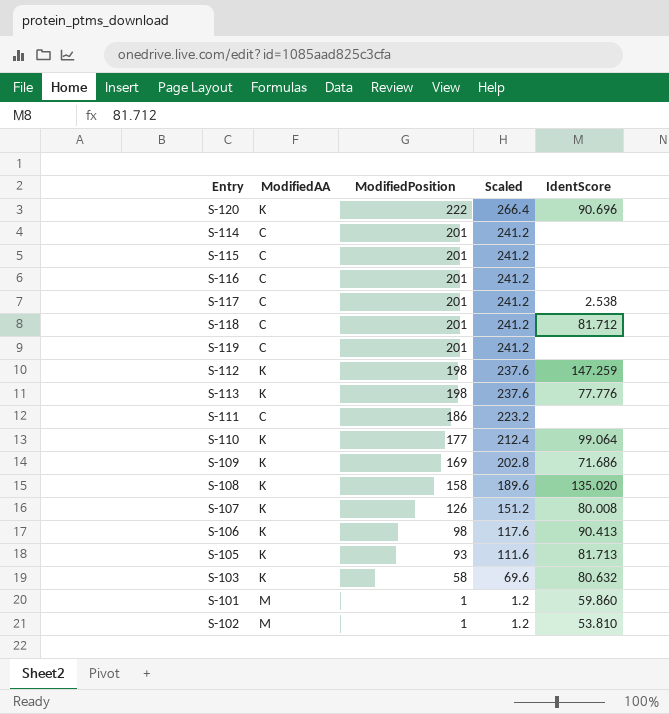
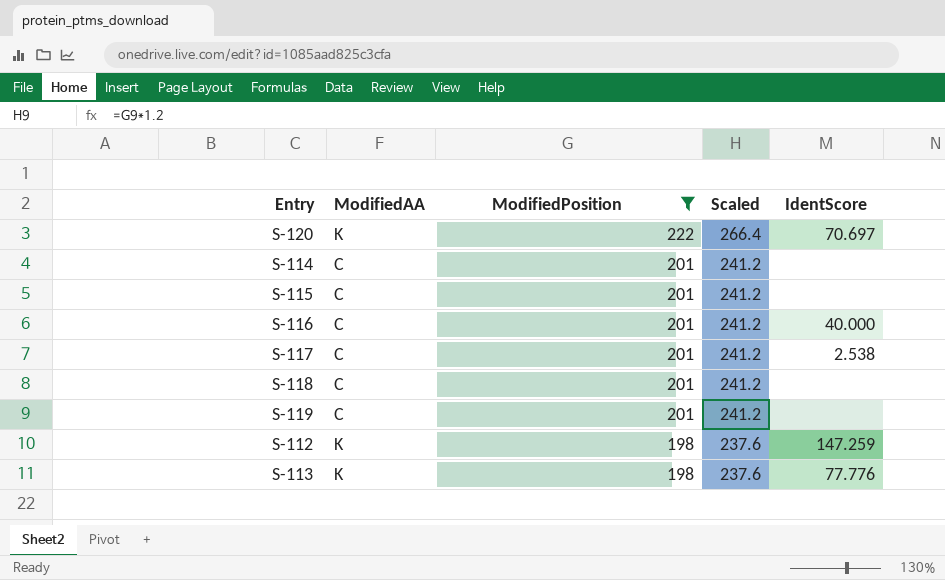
filter: none -> ModifiedPosition >= 198
S-120 | IdentScore: 90.696 -> 70.697
S-116 | IdentScore: none -> 40.000
S-118 | IdentScore: 81.712 -> none

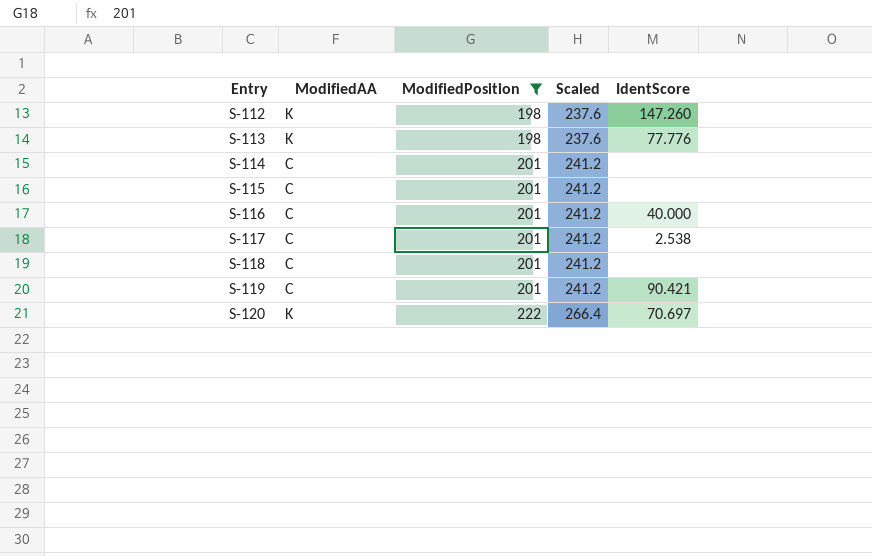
row order: ModifiedPosition descending -> Entry ascending
S-112 | IdentScore: 147.259 -> 147.260
S-119 | IdentScore: none -> 90.421

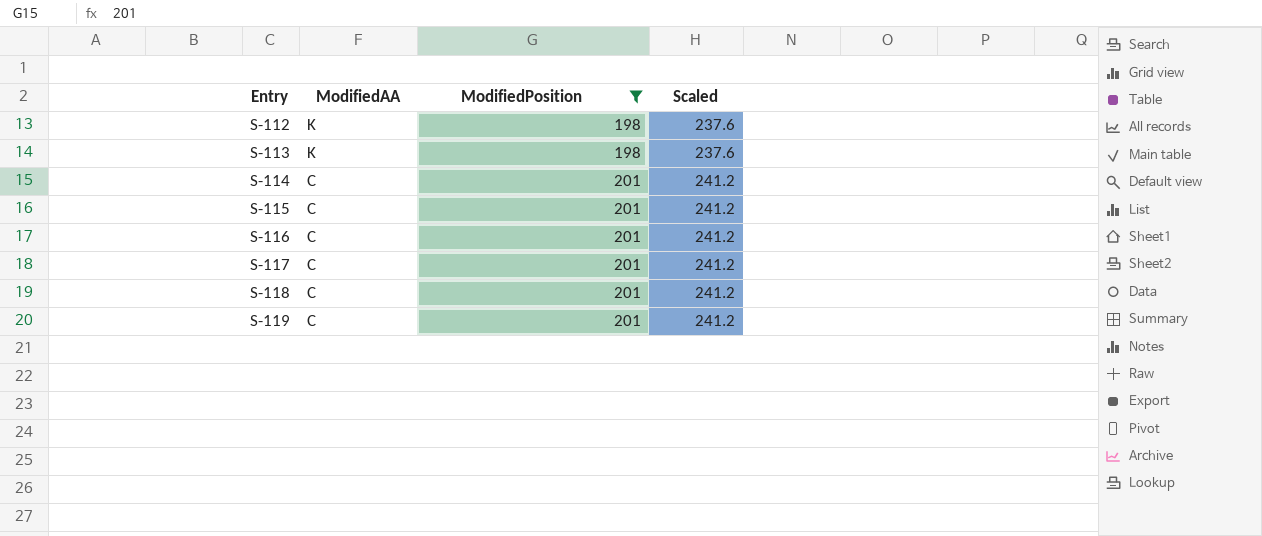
column IdentScore | position: 5 -> none
row S-120: K | 222 | 266.4 | 70.697 -> none

